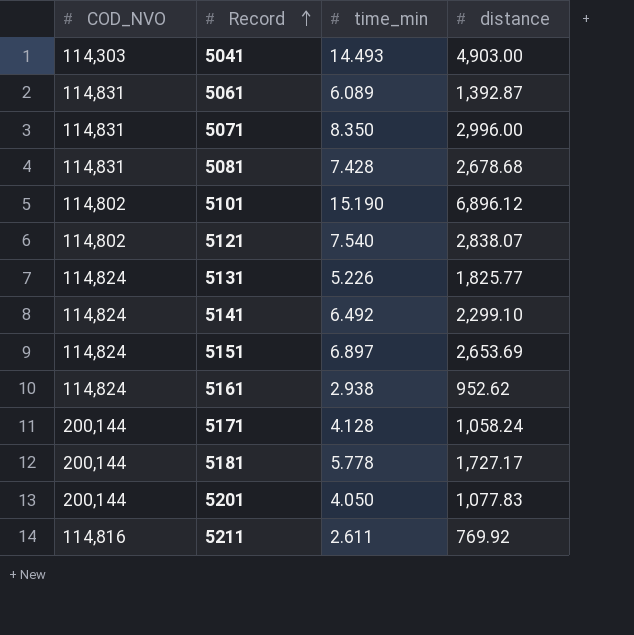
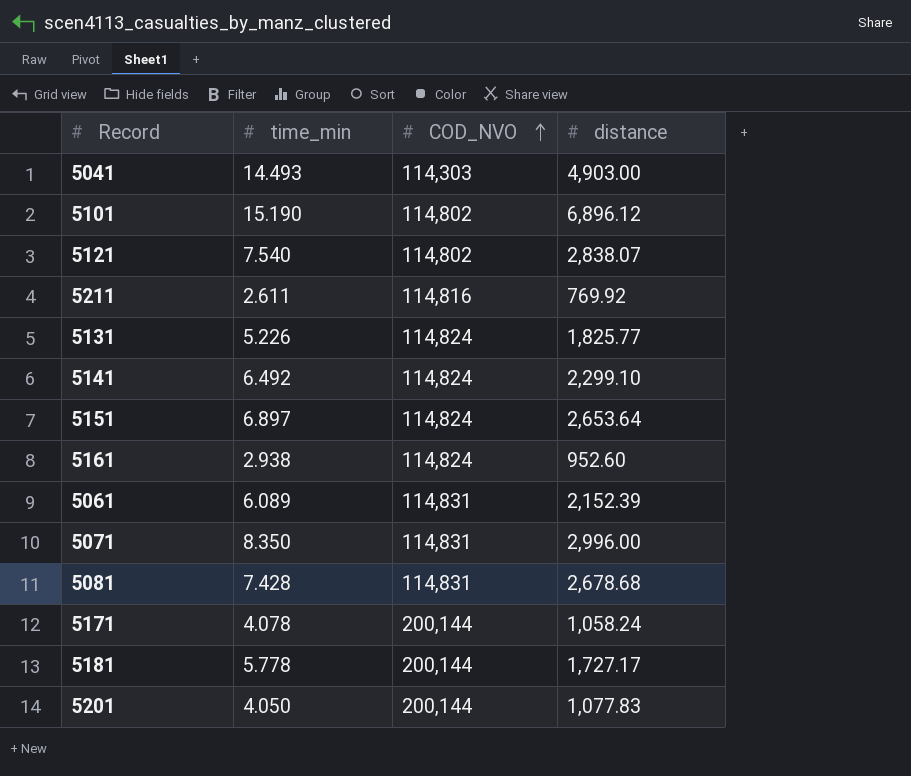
row order: Record ascending -> COD_NVO ascending
column COD_NVO | position: 1 -> 3
5151 | distance: 2,653.69 -> 2,653.64
5161 | distance: 952.62 -> 952.60
5061 | distance: 1,392.87 -> 2,152.39
5171 | time_min: 4.128 -> 4.078

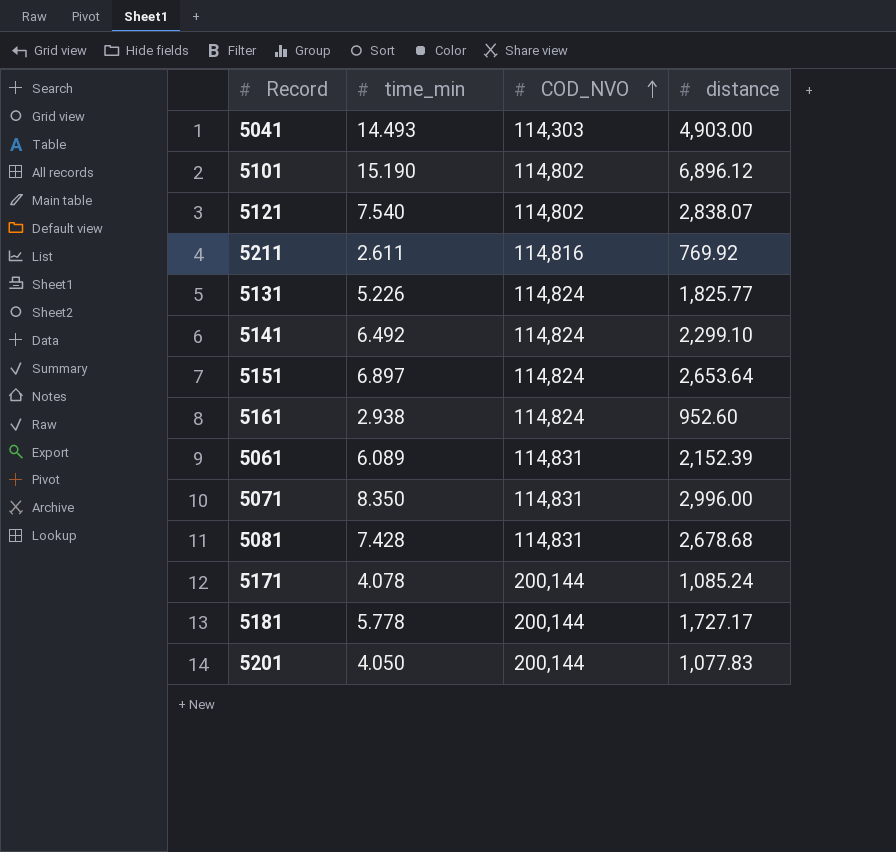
5171 | distance: 1,058.24 -> 1,085.24

